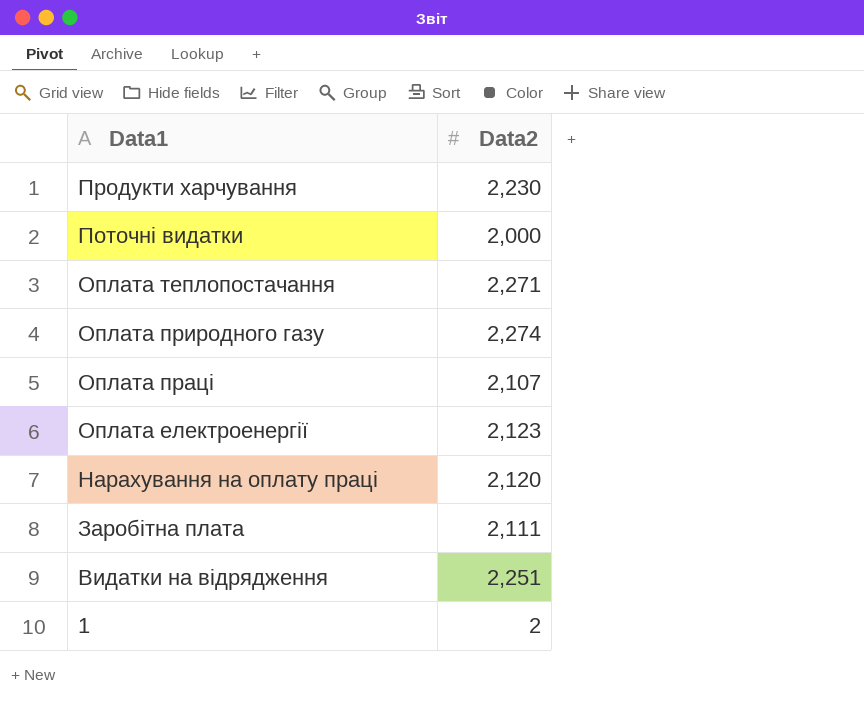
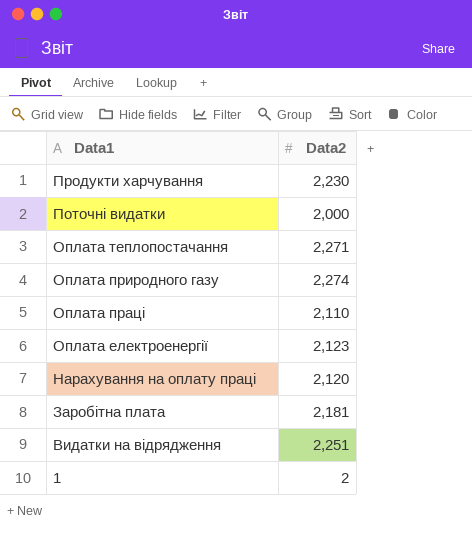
Оплата праці | Data2: 2,107 -> 2,110
Заробітна плата | Data2: 2,111 -> 2,181

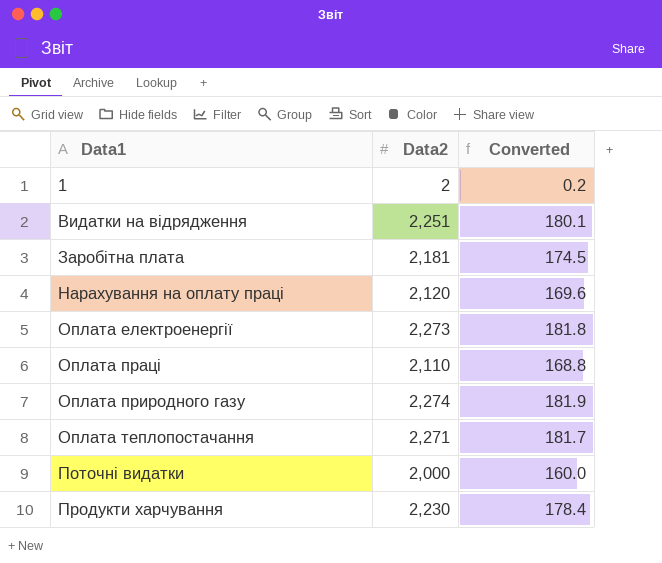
row order: Data1 descending -> Data1 ascending
column Converted | formula: none -> [Data2] * 0.08
Оплата електроенергії | Data2: 2,123 -> 2,273

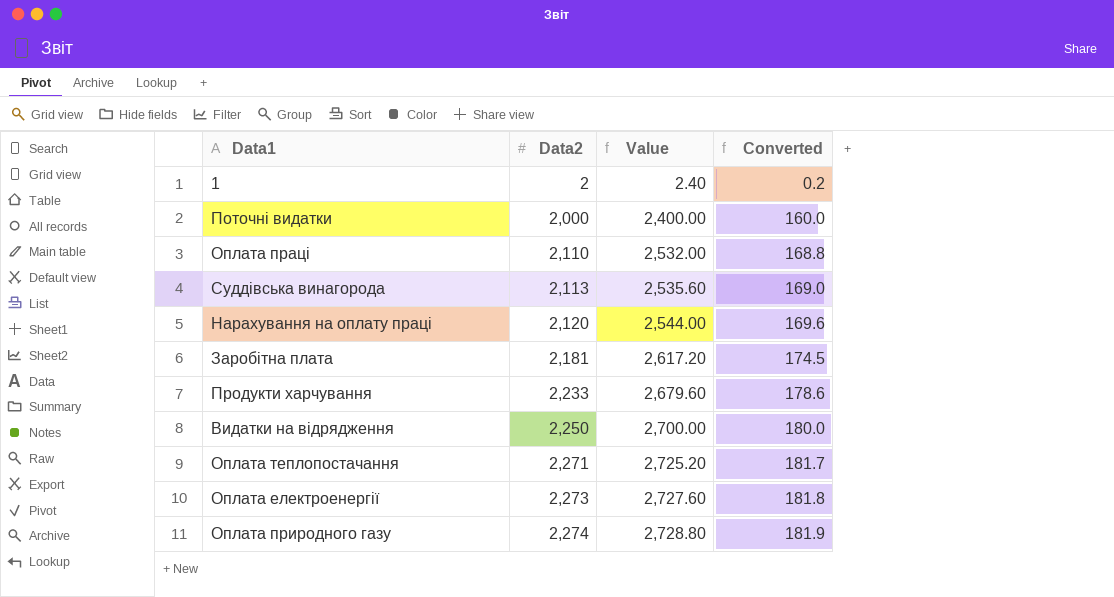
row order: Data1 ascending -> Data2 ascending
column Value | formula: none -> [Data2] * 1.2
row Суддівська винагорода: none -> 2,113 | 2,535.60 | 169.0
Продукти харчування | Data2: 2,230 -> 2,233
Продукти харчування | Converted: 178.4 -> 178.6
Видатки на відрядження | Data2: 2,251 -> 2,250
Видатки на відрядження | Converted: 180.1 -> 180.0

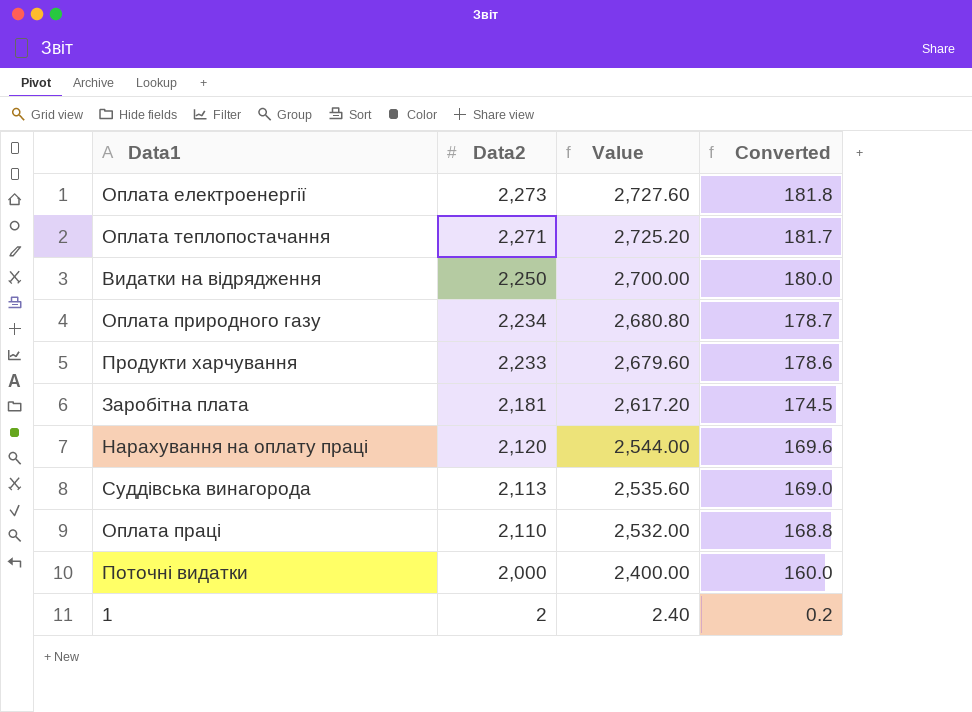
row order: Data2 ascending -> Data2 descending
Оплата природного газу | Data2: 2,274 -> 2,234
Оплата природного газу | Value: 2,728.80 -> 2,680.80
Оплата природного газу | Converted: 181.9 -> 178.7

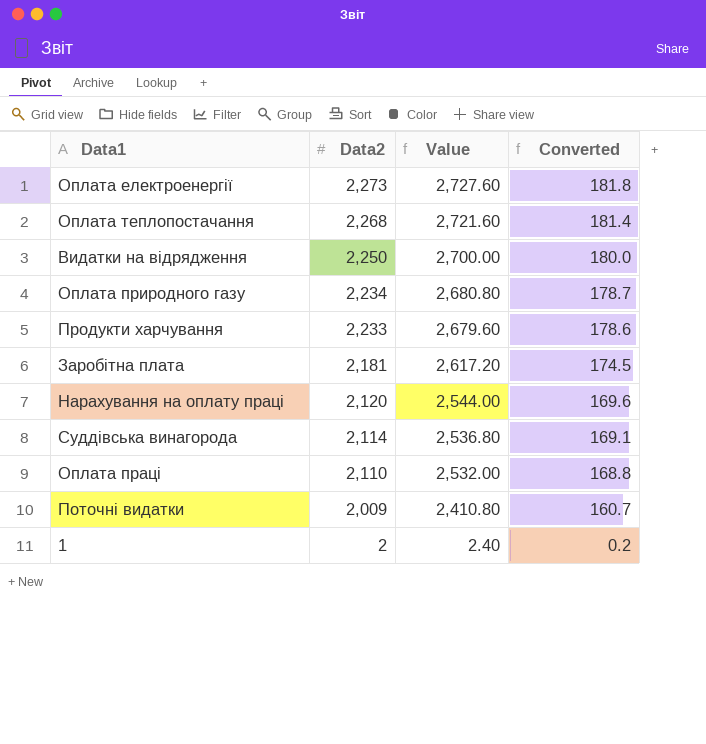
Оплата теплопостачання | Data2: 2,271 -> 2,268
Оплата теплопостачання | Value: 2,725.20 -> 2,721.60
Оплата теплопостачання | Converted: 181.7 -> 181.4
Суддівська винагорода | Data2: 2,113 -> 2,114
Суддівська винагорода | Value: 2,535.60 -> 2,536.80
Суддівська винагорода | Converted: 169.0 -> 169.1
Поточні видатки | Data2: 2,000 -> 2,009
Поточні видатки | Value: 2,400.00 -> 2,410.80
Поточні видатки | Converted: 160.0 -> 160.7

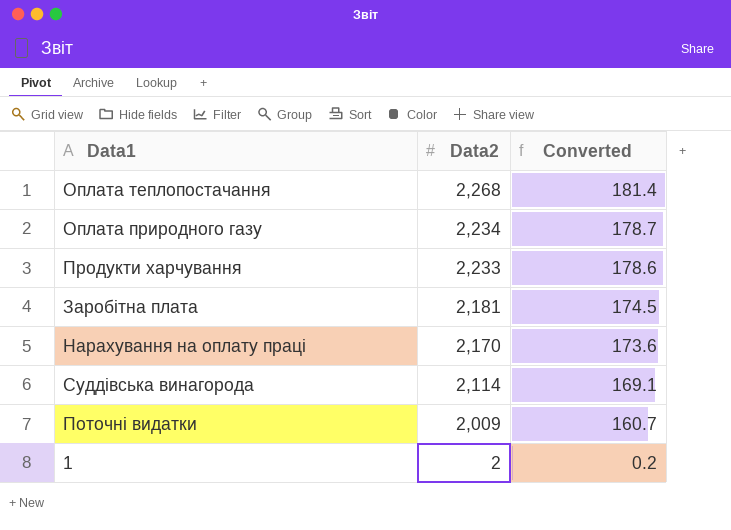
column Value | formula: [Data2] * 1.2 -> none
row Оплата електроенергії: 2,273 | 2,727.60 | 181.8 -> none
row Видатки на відрядження: 2,250 | 2,700.00 | 180.0 -> none
row Оплата праці: 2,110 | 2,532.00 | 168.8 -> none
Нарахування на оплату праці | Data2: 2,120 -> 2,170
Нарахування на оплату праці | Converted: 169.6 -> 173.6

